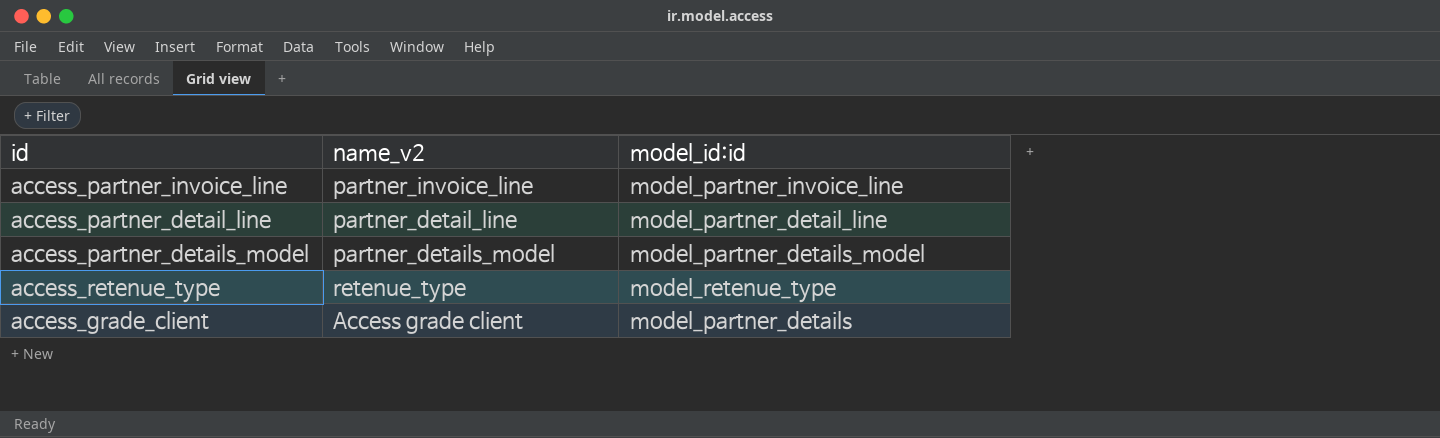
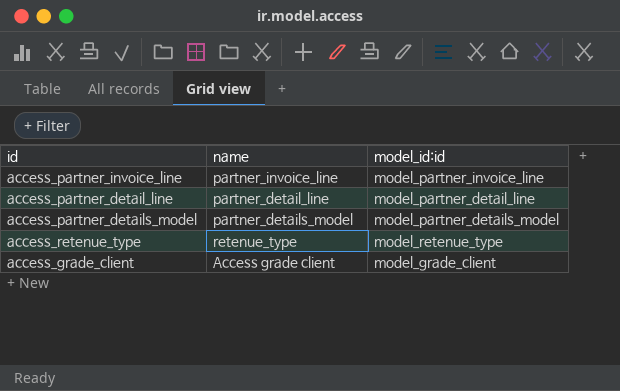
column name: name_v2 -> name
access_grade_client | model_id:id: model_partner_details -> model_grade_client

